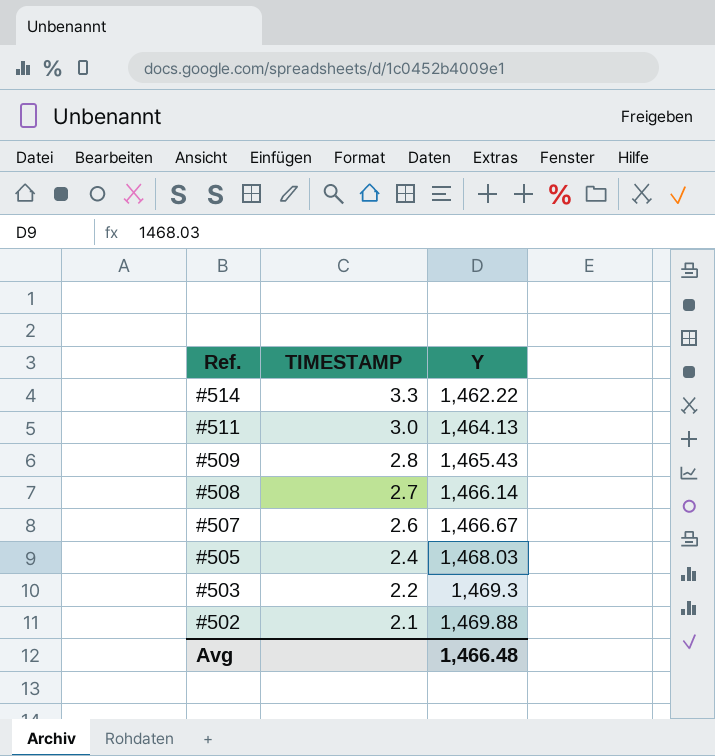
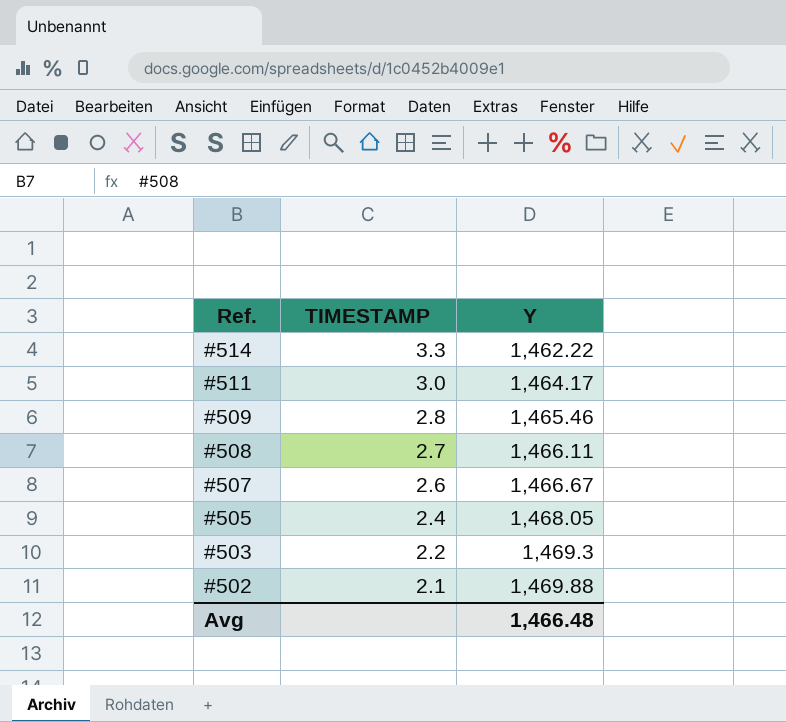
#511 | Y: 1,464.13 -> 1,464.17
#509 | Y: 1,465.43 -> 1,465.46
#508 | Y: 1,466.14 -> 1,466.11
#505 | Y: 1,468.03 -> 1,468.05

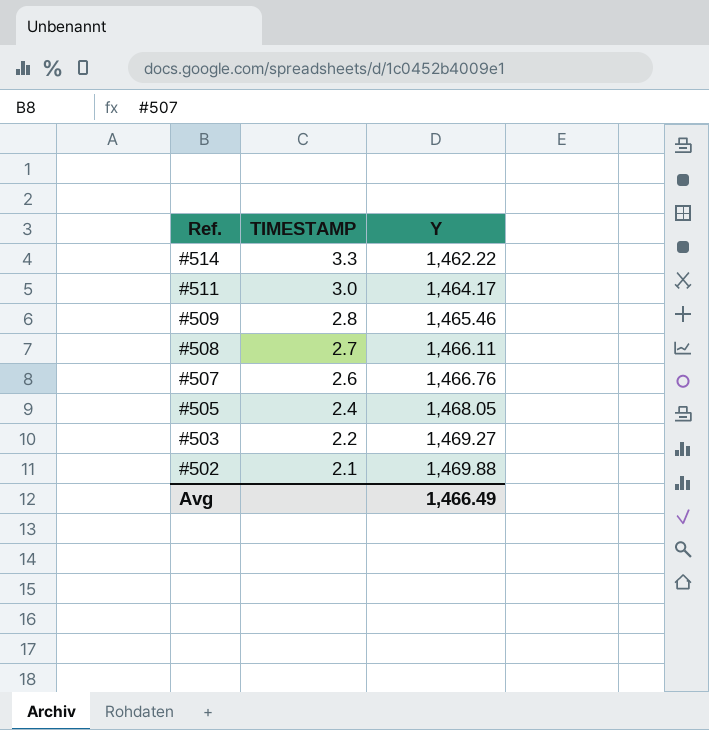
#507 | Y: 1,466.67 -> 1,466.76
#503 | Y: 1,469.3 -> 1,469.27
Avg | Y: 1,466.48 -> 1,466.49

